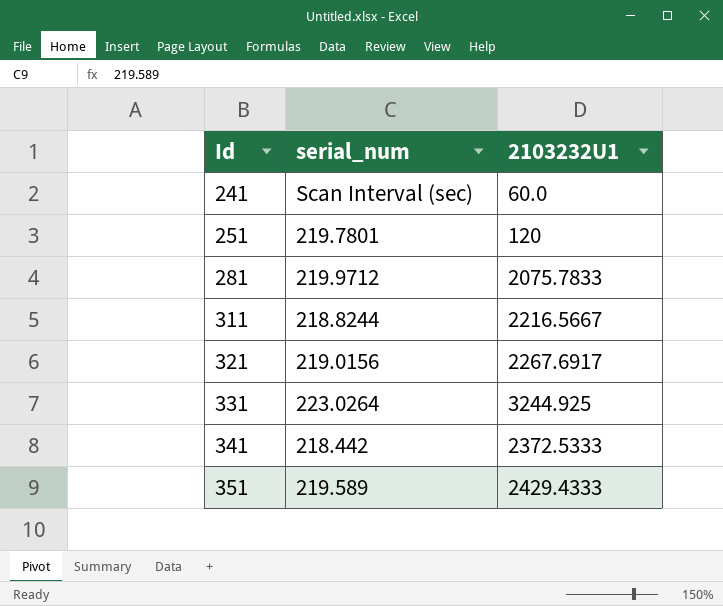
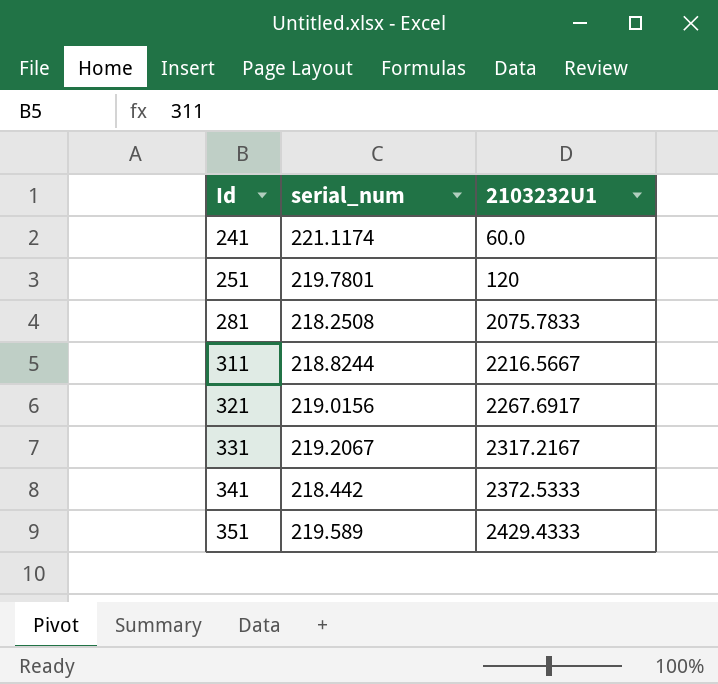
241 | serial_num: Scan Interval (sec) -> 221.1174
281 | serial_num: 219.9712 -> 218.2508
331 | serial_num: 223.0264 -> 219.2067
331 | 2103232U1: 3244.925 -> 2317.2167

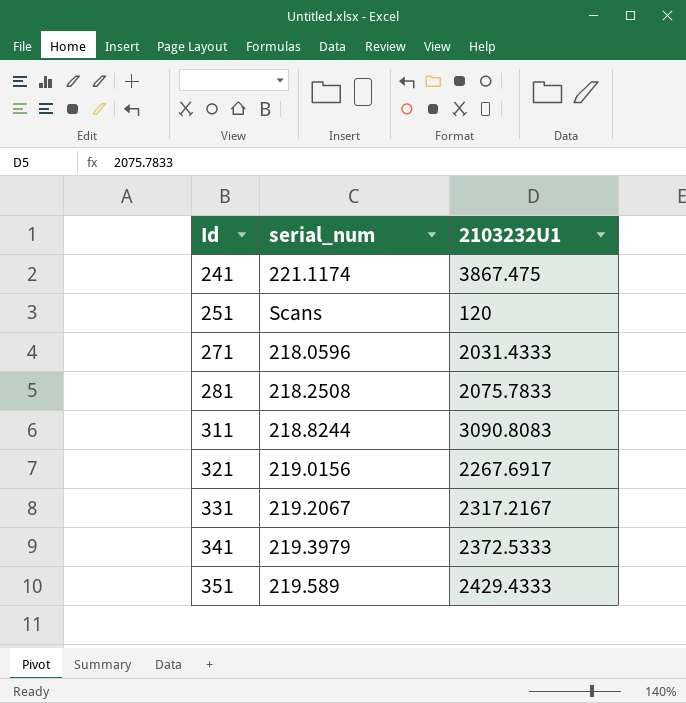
241 | 2103232U1: 60.0 -> 3867.475
251 | serial_num: 219.7801 -> Scans
row 271: none -> 218.0596 | 2031.4333
311 | 2103232U1: 2216.5667 -> 3090.8083
341 | serial_num: 218.442 -> 219.3979

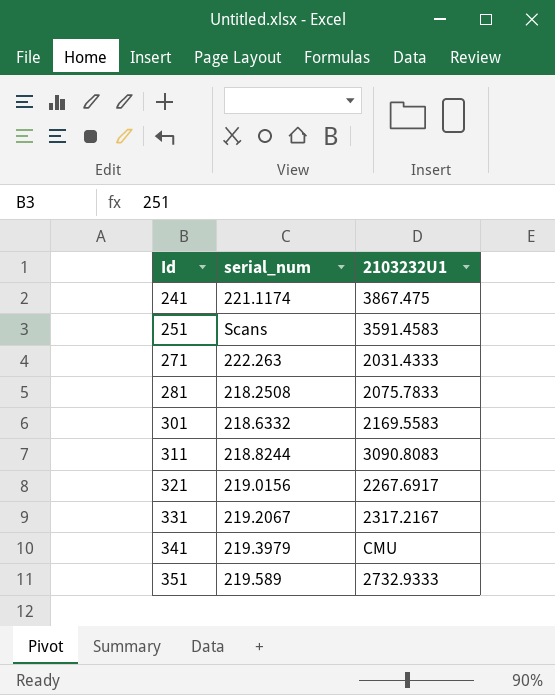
251 | 2103232U1: 120 -> 3591.4583
271 | serial_num: 218.0596 -> 222.263
row 301: none -> 218.6332 | 2169.5583
341 | 2103232U1: 2372.5333 -> CMU
351 | 2103232U1: 2429.4333 -> 2732.9333

